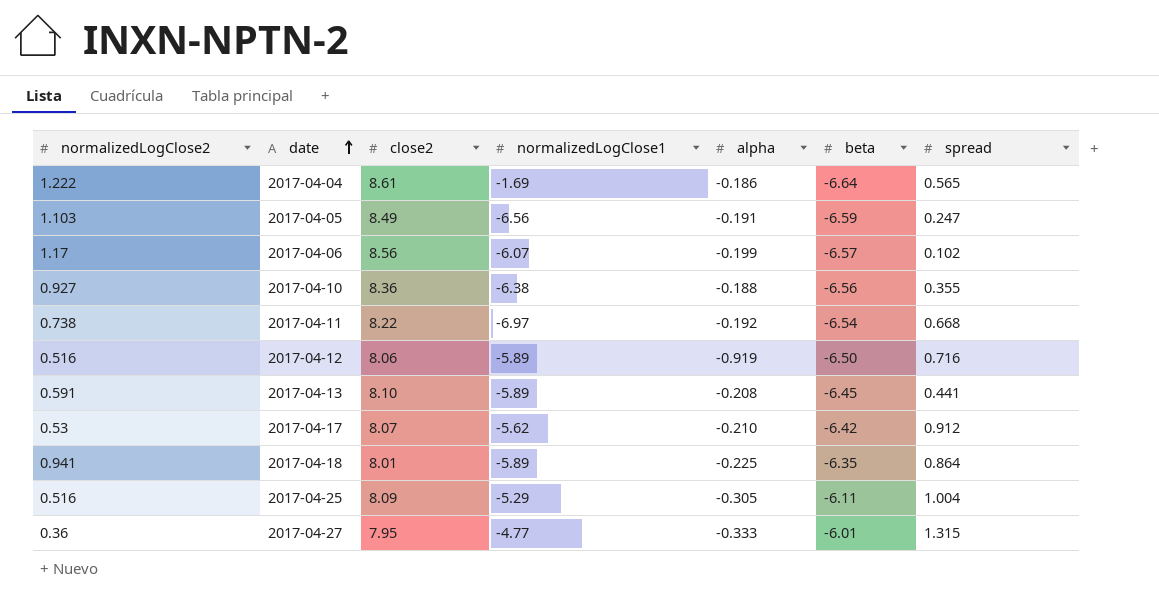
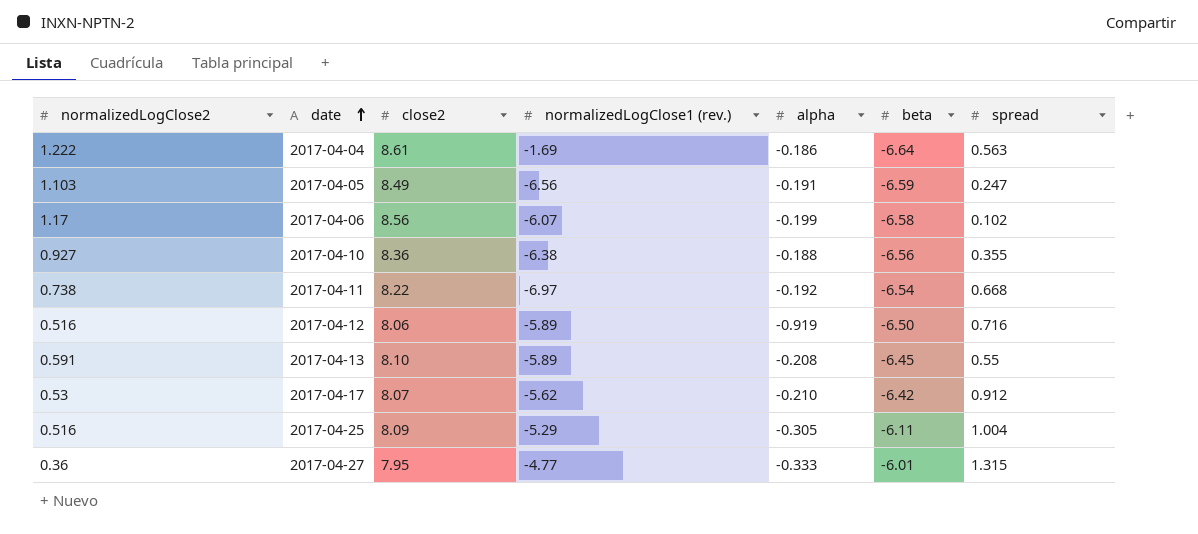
column name: normalizedLogClose1 -> normalizedLogClose1 (rev.)
row 2017-04-18: 0.941 | 8.01 | -5.89 | -0.225 | -6.35 | 0.864 -> none
2017-04-04 | spread: 0.565 -> 0.563
2017-04-06 | beta: -6.57 -> -6.58
2017-04-13 | spread: 0.441 -> 0.55

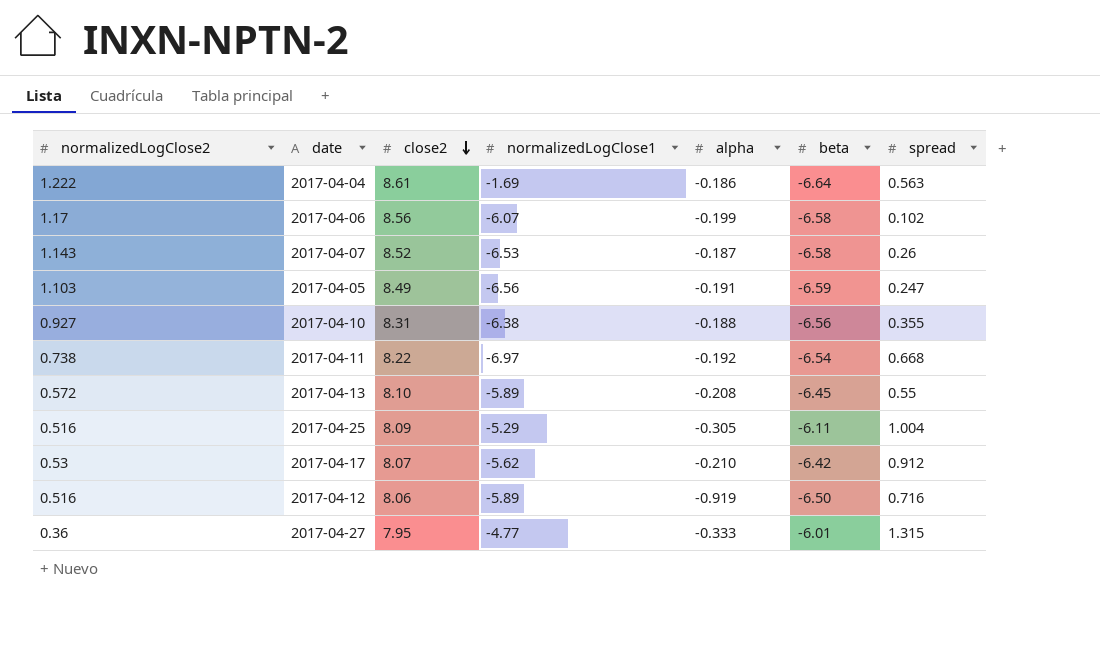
row order: date ascending -> close2 descending
column name: normalizedLogClose1 (rev.) -> normalizedLogClose1
row 2017-04-07: none -> 1.143 | 8.52 | -6.53 | -0.187 | -6.58 | 0.26
2017-04-10 | close2: 8.36 -> 8.31
2017-04-13 | normalizedLogClose2: 0.591 -> 0.572

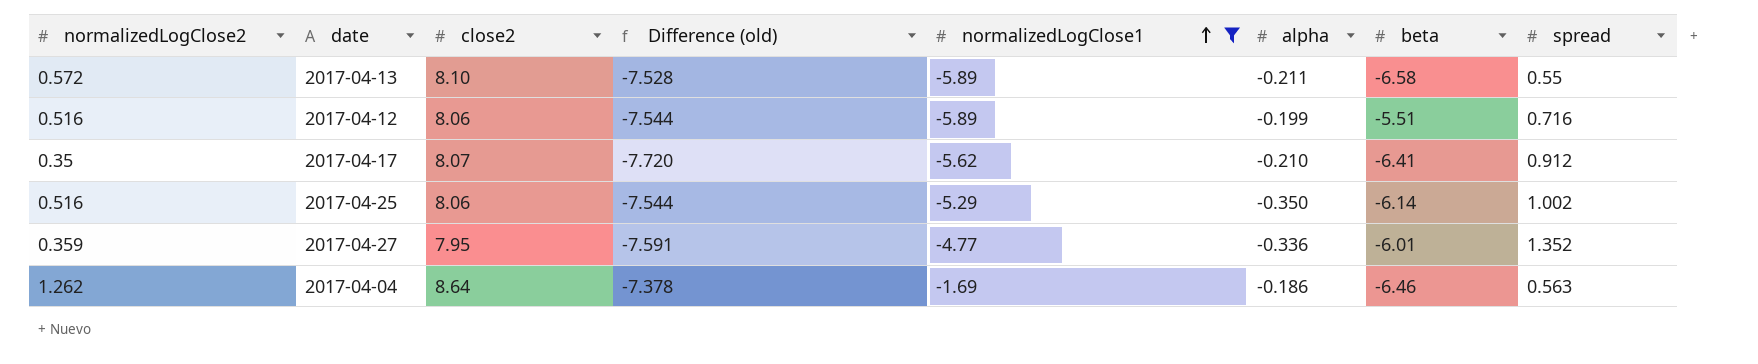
filter: none -> normalizedLogClose1 >= -5.89
row order: close2 descending -> normalizedLogClose1 ascending
column Difference (old) | formula: none -> [normalizedLogClose2] - [close2]
2017-04-13 | alpha: -0.208 -> -0.211
2017-04-13 | beta: -6.45 -> -6.58
2017-04-12 | alpha: -0.919 -> -0.199
2017-04-12 | beta: -6.50 -> -5.51
2017-04-17 | normalizedLogClose2: 0.53 -> 0.35
2017-04-17 | beta: -6.42 -> -6.41
2017-04-25 | close2: 8.09 -> 8.06
2017-04-25 | alpha: -0.305 -> -0.350
2017-04-25 | beta: -6.11 -> -6.14
2017-04-25 | spread: 1.004 -> 1.002
2017-04-27 | normalizedLogClose2: 0.36 -> 0.359
2017-04-27 | alpha: -0.333 -> -0.336
2017-04-27 | spread: 1.315 -> 1.352
2017-04-04 | normalizedLogClose2: 1.222 -> 1.262
2017-04-04 | close2: 8.61 -> 8.64
2017-04-04 | beta: -6.64 -> -6.46

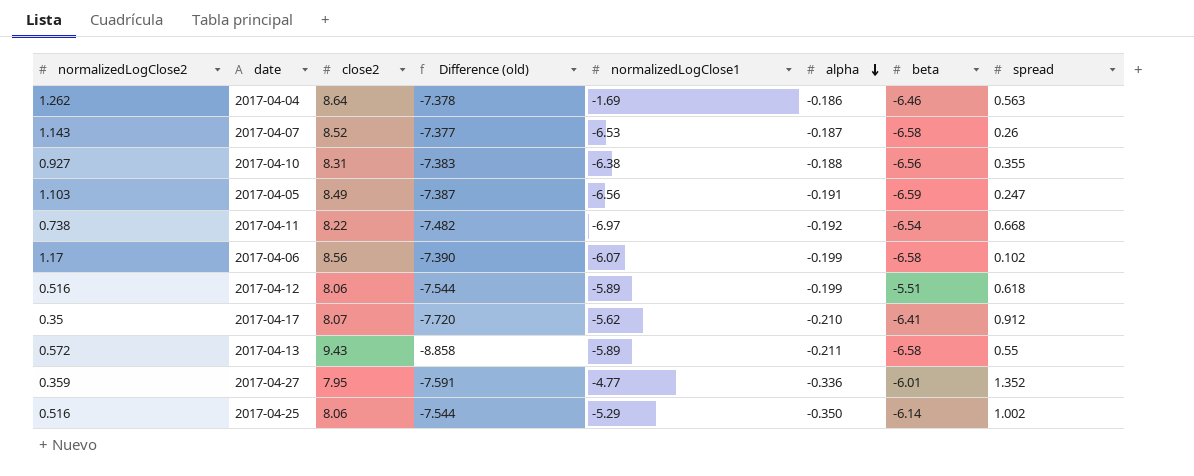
filter: normalizedLogClose1 >= -5.89 -> none
row order: normalizedLogClose1 ascending -> alpha descending
2017-04-12 | spread: 0.716 -> 0.618
2017-04-13 | close2: 8.10 -> 9.43
2017-04-13 | Difference (old): -7.528 -> -8.858

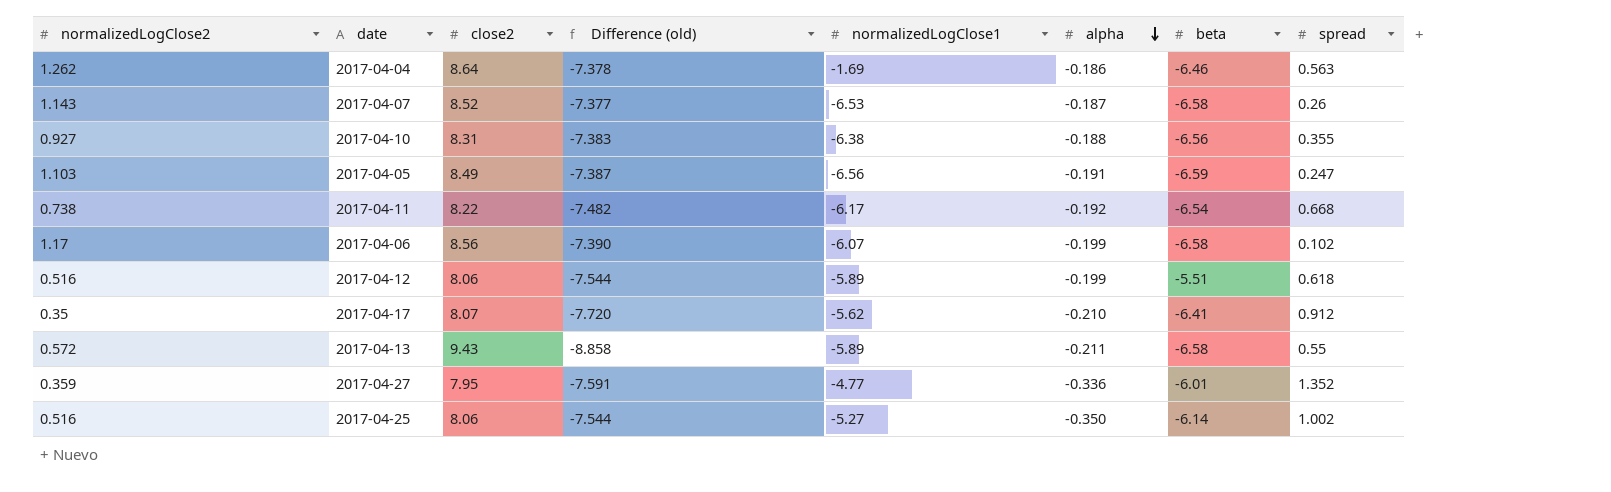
2017-04-11 | normalizedLogClose1: -6.97 -> -6.17
2017-04-25 | normalizedLogClose1: -5.29 -> -5.27

